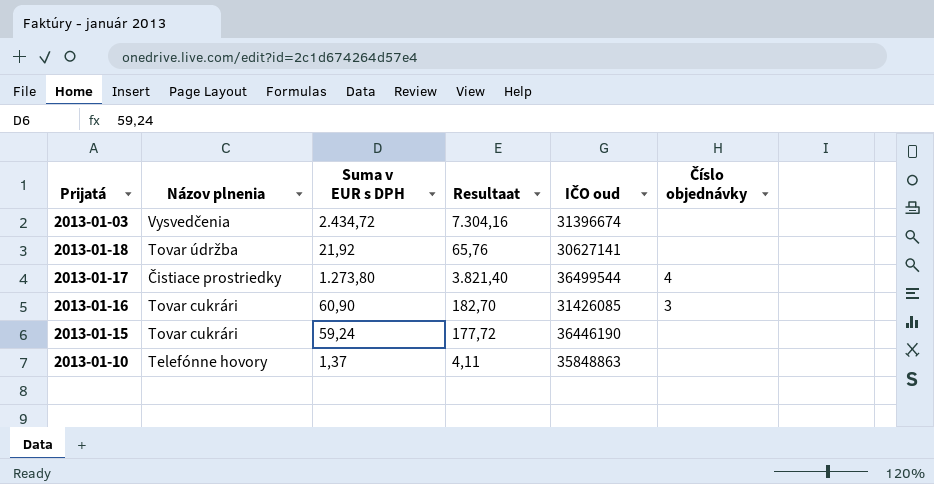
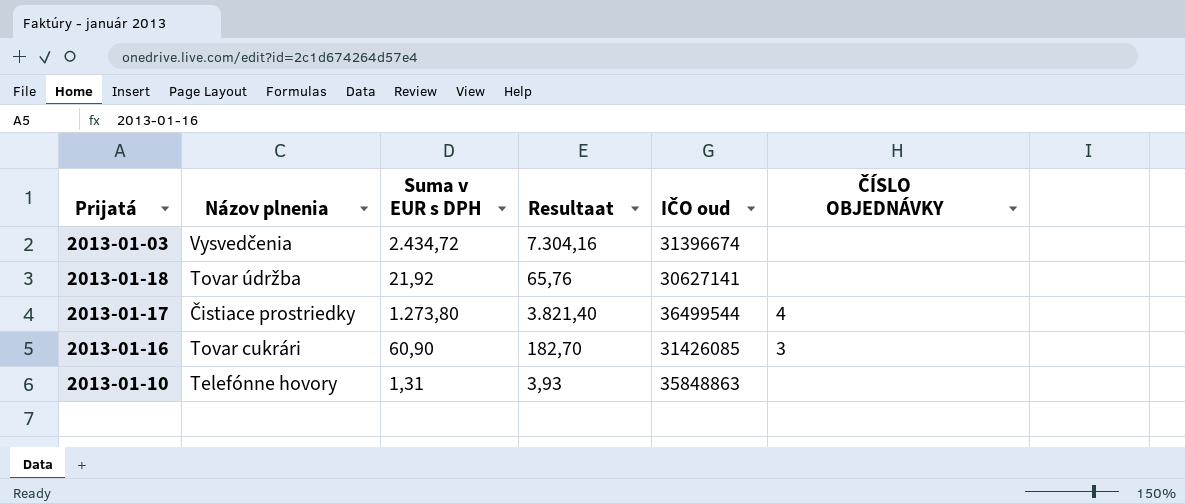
column name: Číslo objednávky -> ČÍSLO OBJEDNÁVKY
row 2013-01-15: Tovar cukrári | 59,24 | 177,72 | 36446190 | none -> none
2013-01-10 | Suma v EUR s DPH: 1,37 -> 1,31
2013-01-10 | Resultaat: 4,11 -> 3,93

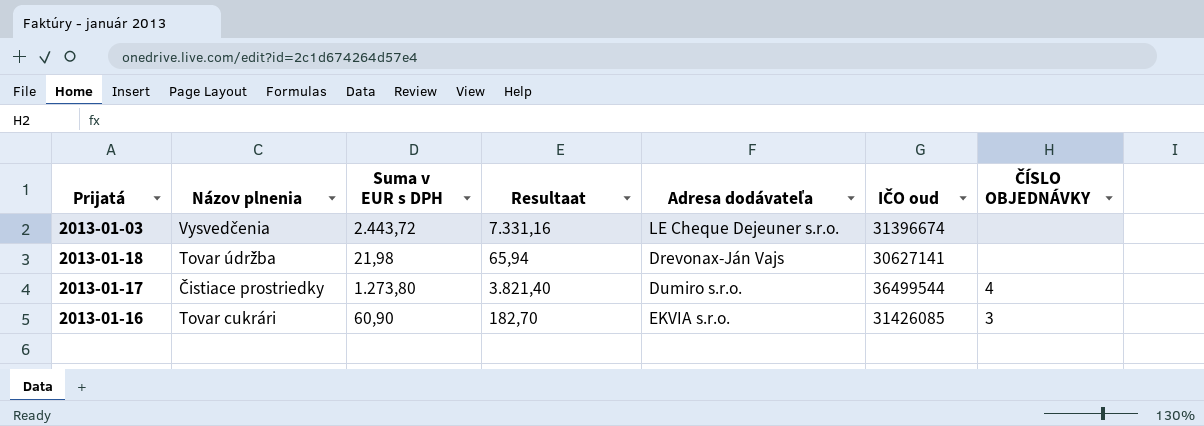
column Adresa dodávateľa | position: none -> 5
row 2013-01-10: Telefónne hovory | 1,31 | 3,93 | 35848863 | none -> none
2013-01-03 | Suma v EUR s DPH: 2.434,72 -> 2.443,72
2013-01-03 | Resultaat: 7.304,16 -> 7.331,16
2013-01-18 | Suma v EUR s DPH: 21,92 -> 21,98
2013-01-18 | Resultaat: 65,76 -> 65,94

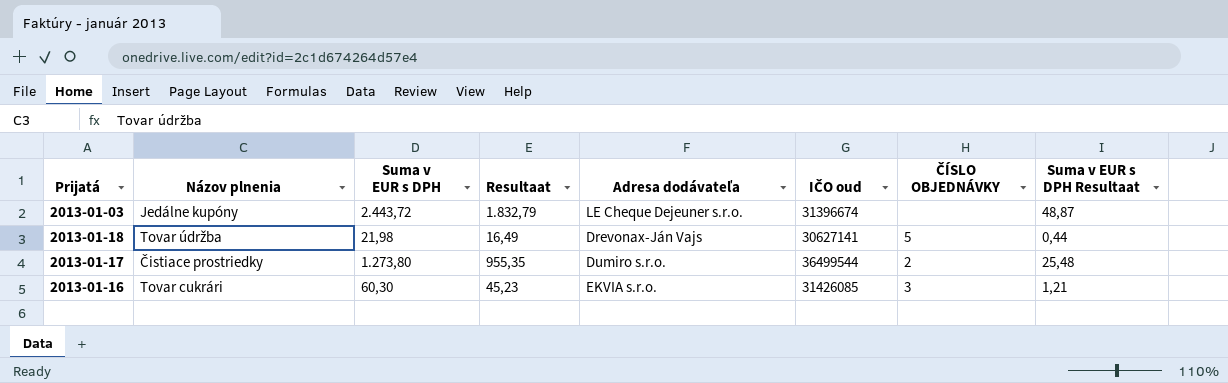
column Resultaat | formula: [Suma v EUR s DPH] * 3 -> [Suma v EUR s DPH] * 0,75
column Suma v EUR s DPH Resultaat | formula: none -> [Suma v EUR s DPH] * 0,02
2013-01-03 | Názov plnenia: Vysvedčenia -> Jedálne kupóny
2013-01-18 | ČÍSLO OBJEDNÁVKY: none -> 5
2013-01-17 | ČÍSLO OBJEDNÁVKY: 4 -> 2
2013-01-16 | Suma v EUR s DPH: 60,90 -> 60,30

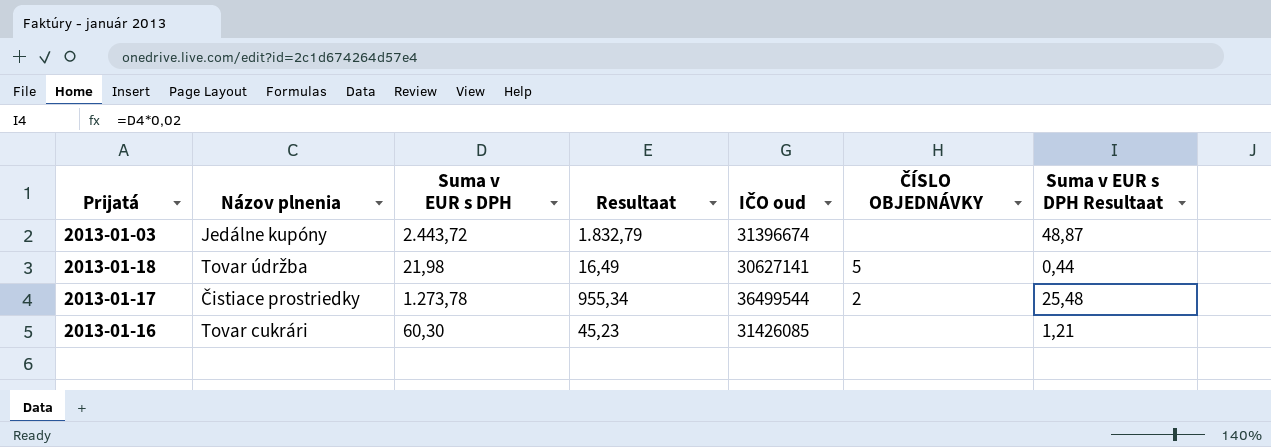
column Adresa dodávateľa | position: 5 -> none
2013-01-17 | Suma v EUR s DPH: 1.273,80 -> 1.273,78
2013-01-17 | Resultaat: 955,35 -> 955,34
2013-01-16 | ČÍSLO OBJEDNÁVKY: 3 -> none

